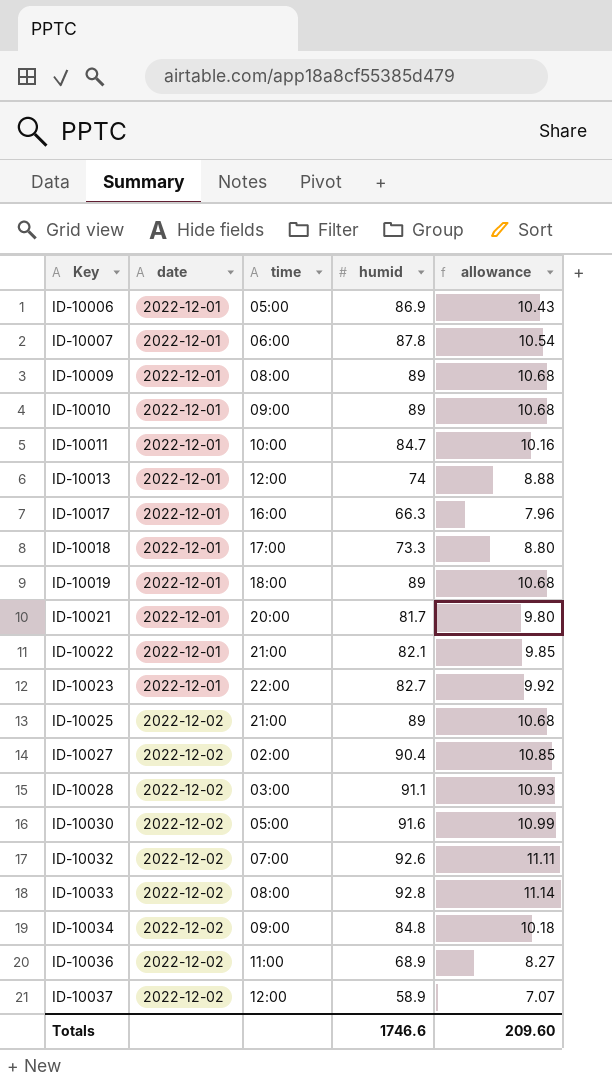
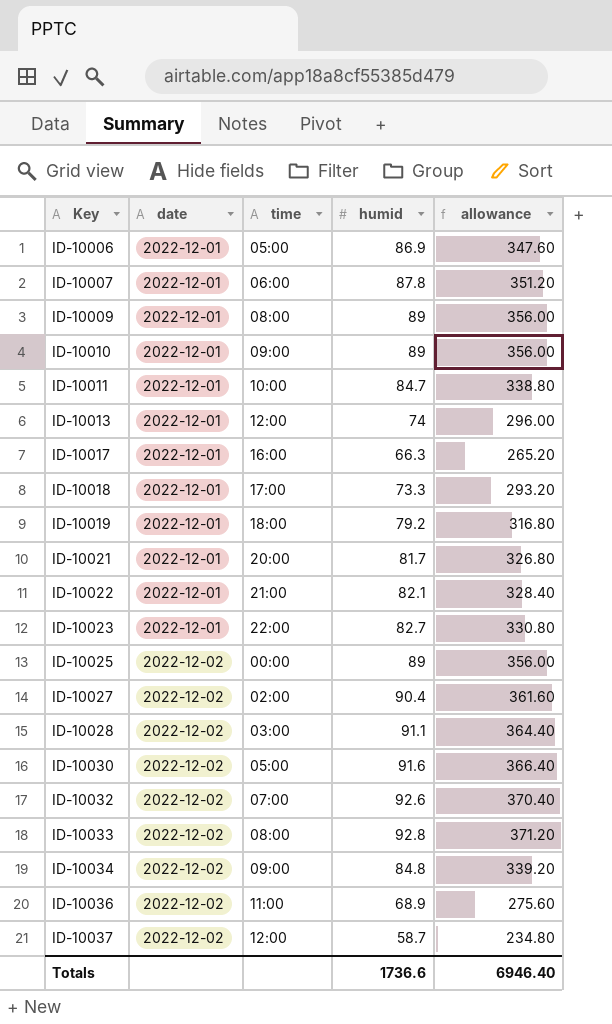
column allowance | formula: [humid] * 0.12 -> [humid] * 4
ID-10019 | humid: 89 -> 79.2
ID-10025 | time: 21:00 -> 00:00
ID-10037 | humid: 58.9 -> 58.7
Totals | humid: 1746.6 -> 1736.6
Totals | allowance: 209.60 -> 6946.40

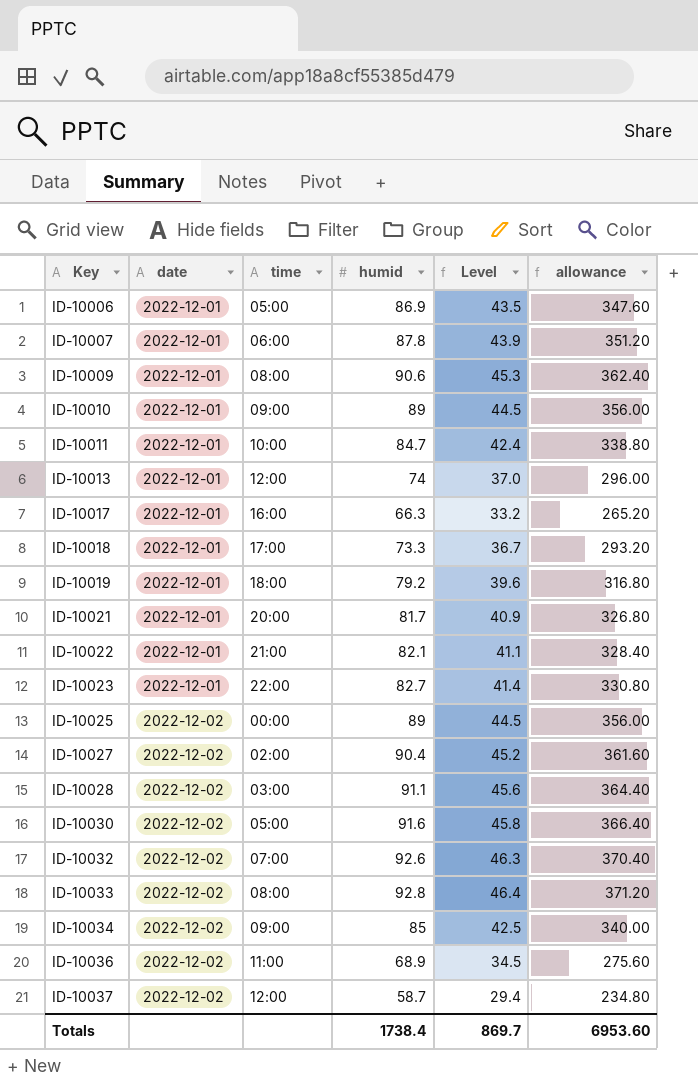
column Level | formula: none -> [humid] * 0.5
ID-10009 | humid: 89 -> 90.6
ID-10009 | allowance: 356.00 -> 362.40
ID-10034 | humid: 84.8 -> 85
ID-10034 | allowance: 339.20 -> 340.00
Totals | humid: 1736.6 -> 1738.4
Totals | allowance: 6946.40 -> 6953.60

